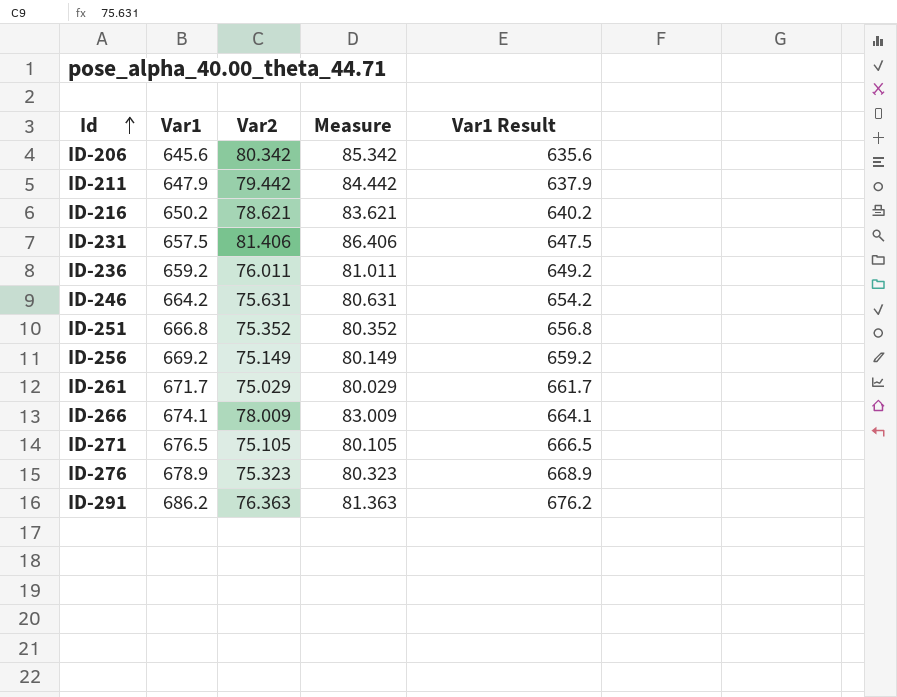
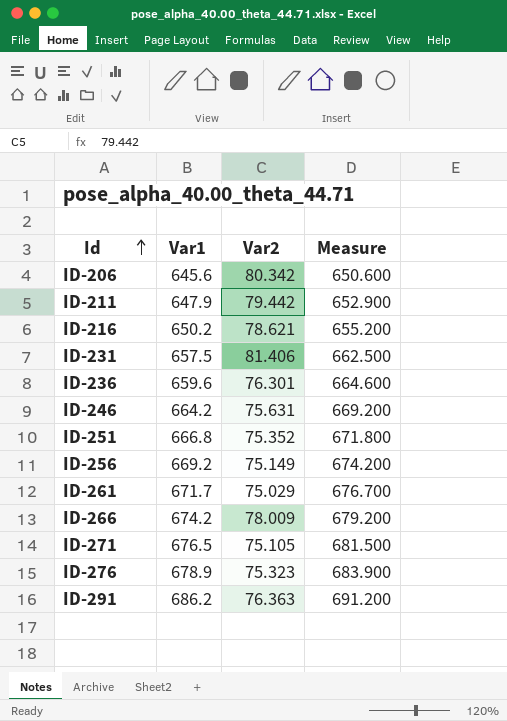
column Var1 Result | formula: [Var1] - 10 -> none
column Measure | formula: [Var2] + 5 -> [Var1] + 5
ID-236 | Var1: 659.2 -> 659.6
ID-236 | Var2: 76.011 -> 76.301
ID-266 | Var1: 674.1 -> 674.2

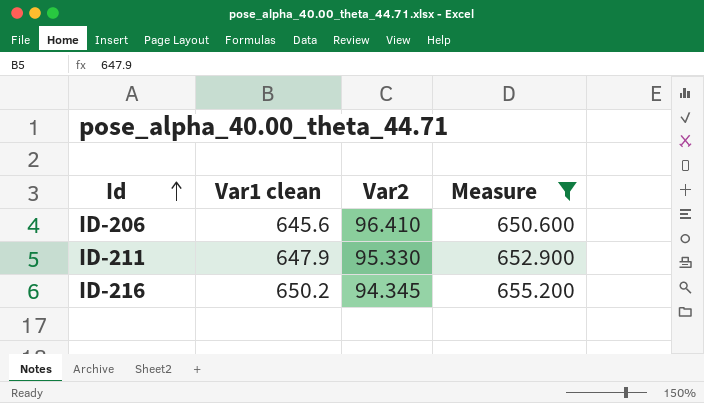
filter: none -> Measure <= 655.200
column name: Var1 -> Var1 clean
ID-206 | Var2: 80.342 -> 96.410
ID-211 | Var2: 79.442 -> 95.330
ID-216 | Var2: 78.621 -> 94.345

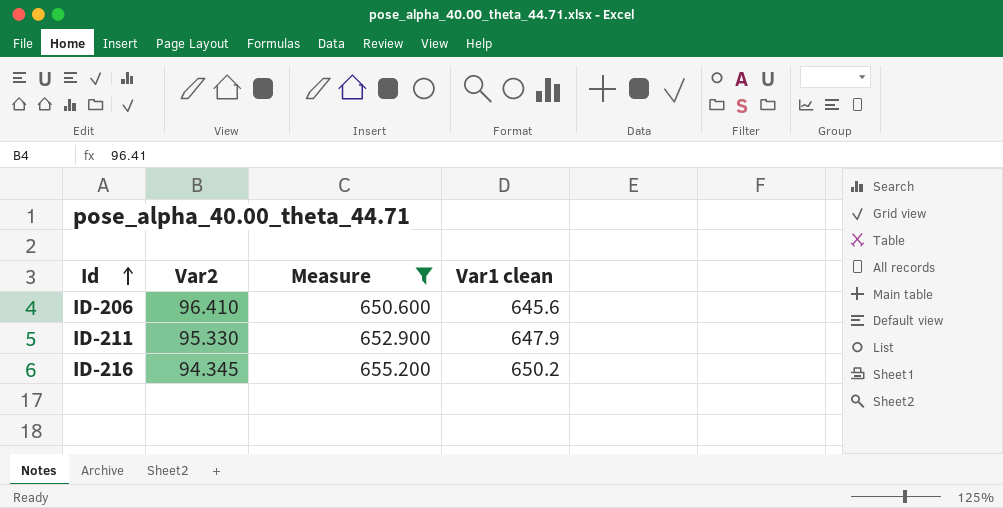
column Var1 clean | position: 2 -> 4

